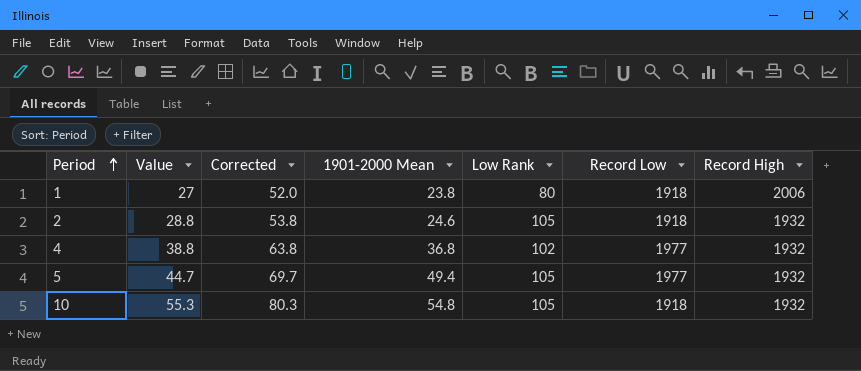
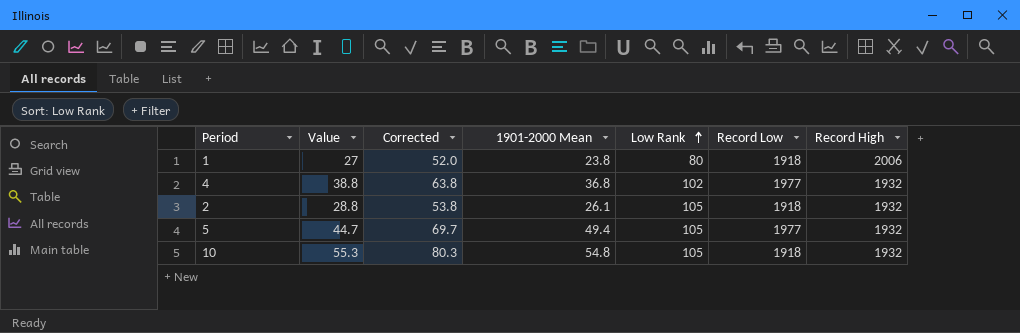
row order: Period ascending -> Low Rank ascending
2 | 1901-2000 Mean: 24.6 -> 26.1

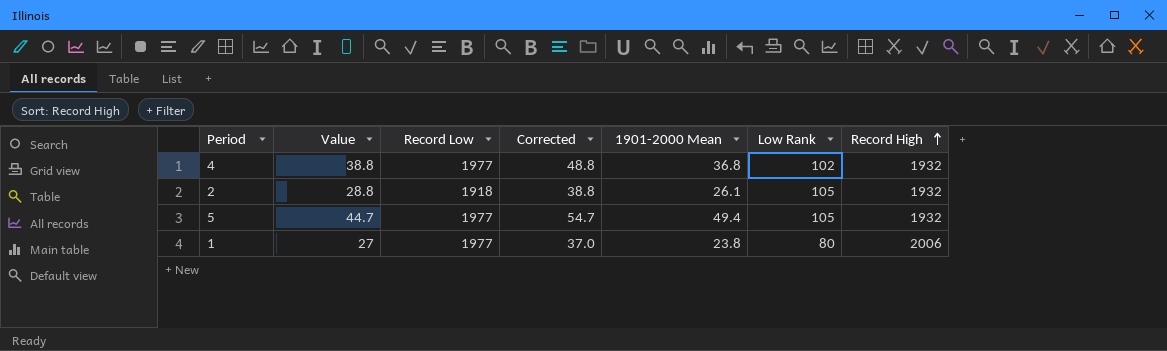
row order: Low Rank ascending -> Record High ascending
column Record Low | position: 6 -> 3
column Corrected | formula: [Value] + 25 -> [Value] + 10
row 10: 55.3 | 80.3 | 54.8 | 105 | 1918 | 1932 -> none
1 | Record Low: 1918 -> 1977

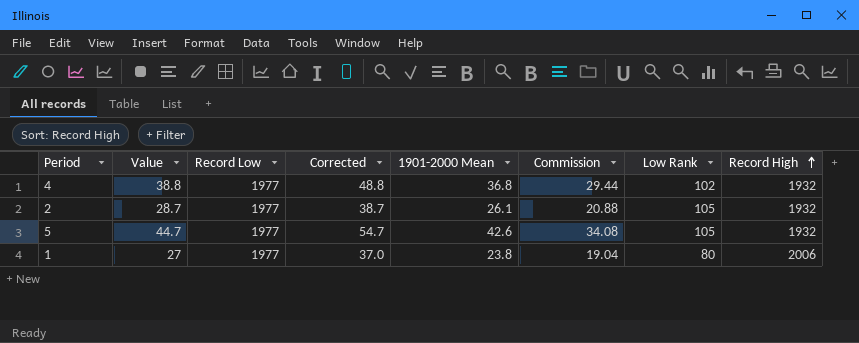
column Commission | formula: none -> [1901-2000 Mean] * 0.8
2 | Value: 28.8 -> 28.7
2 | Record Low: 1918 -> 1977
2 | Corrected: 38.8 -> 38.7
5 | 1901-2000 Mean: 49.4 -> 42.6

